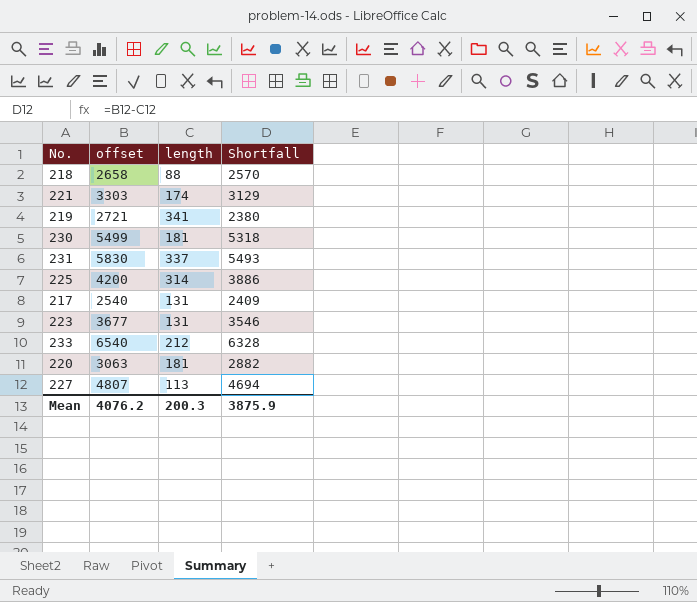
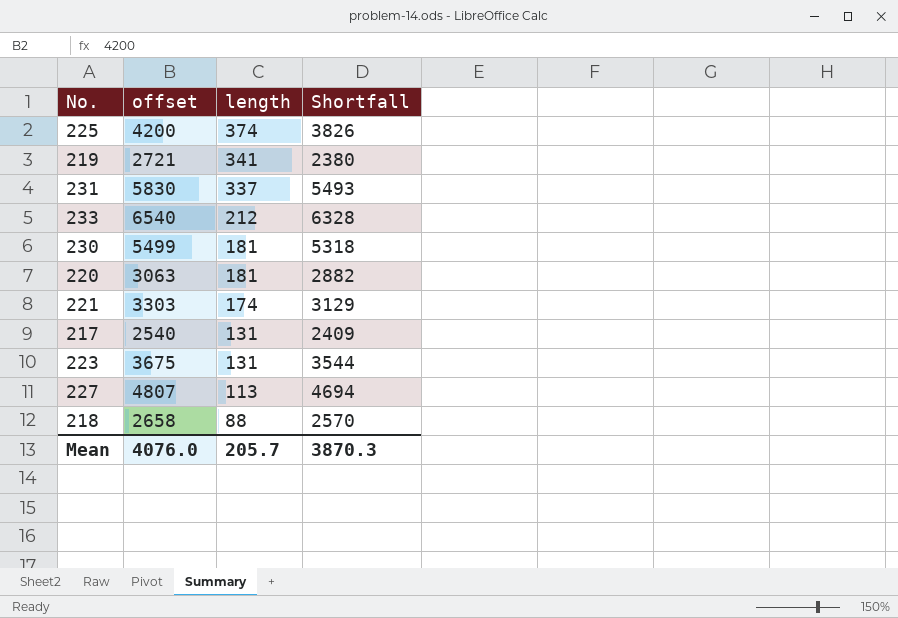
row order: none -> length descending
225 | length: 314 -> 374
225 | Shortfall: 3886 -> 3826
223 | offset: 3677 -> 3675
223 | Shortfall: 3546 -> 3544
Mean | offset: 4076.2 -> 4076.0
Mean | length: 200.3 -> 205.7
Mean | Shortfall: 3875.9 -> 3870.3

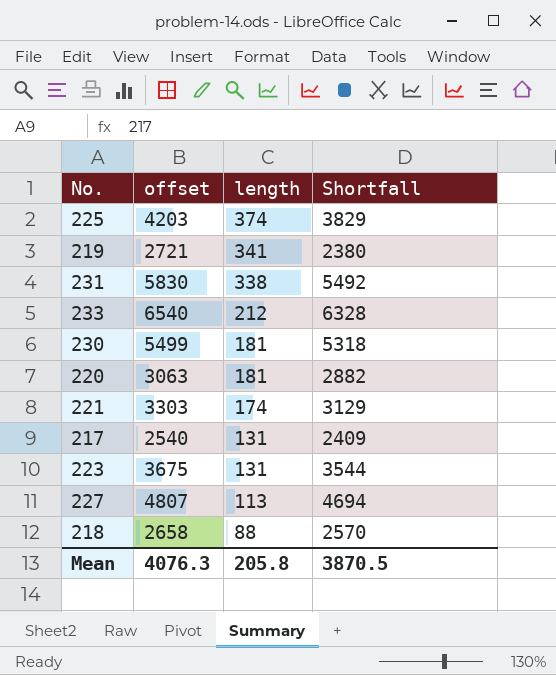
225 | offset: 4200 -> 4203
225 | Shortfall: 3826 -> 3829
231 | length: 337 -> 338
231 | Shortfall: 5493 -> 5492
Mean | offset: 4076.0 -> 4076.3
Mean | length: 205.7 -> 205.8
Mean | Shortfall: 3870.3 -> 3870.5

